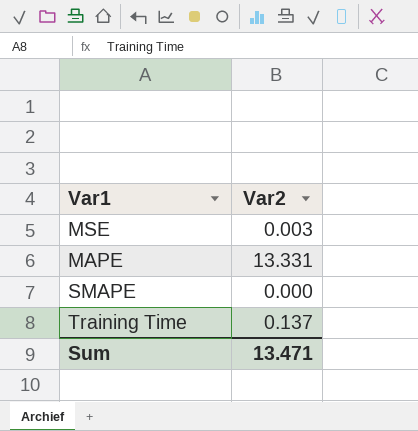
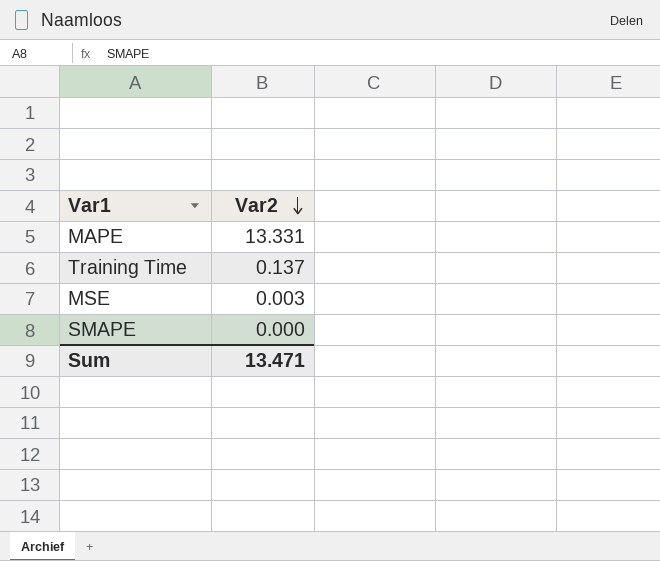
row order: none -> Var2 descending

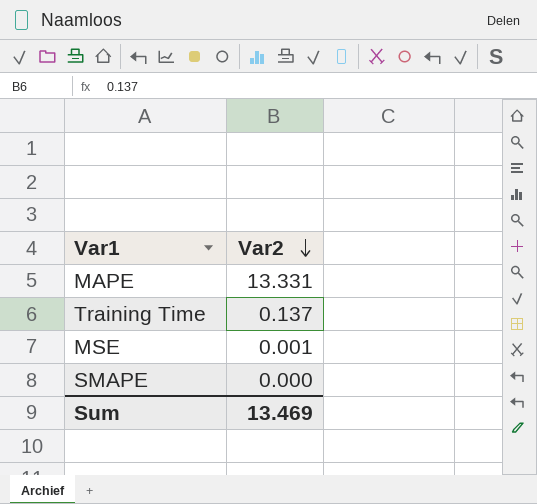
MSE | Var2: 0.003 -> 0.001
Sum | Var2: 13.471 -> 13.469

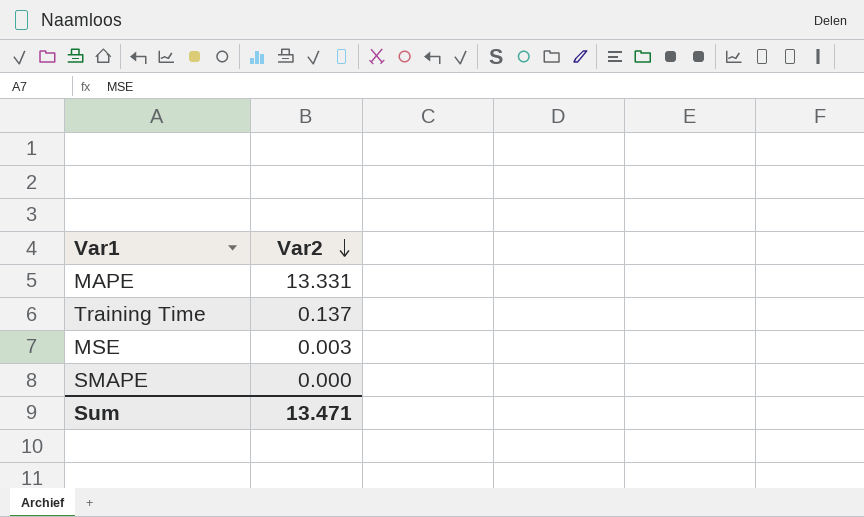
MSE | Var2: 0.001 -> 0.003
Sum | Var2: 13.469 -> 13.471

